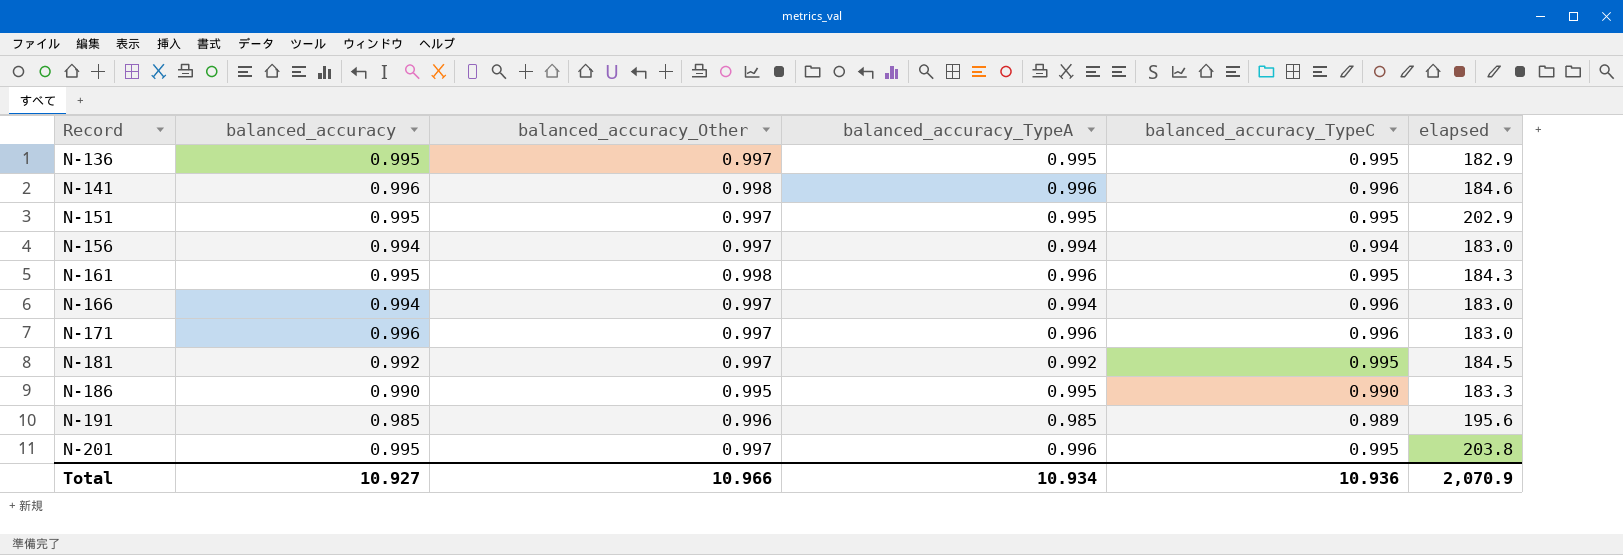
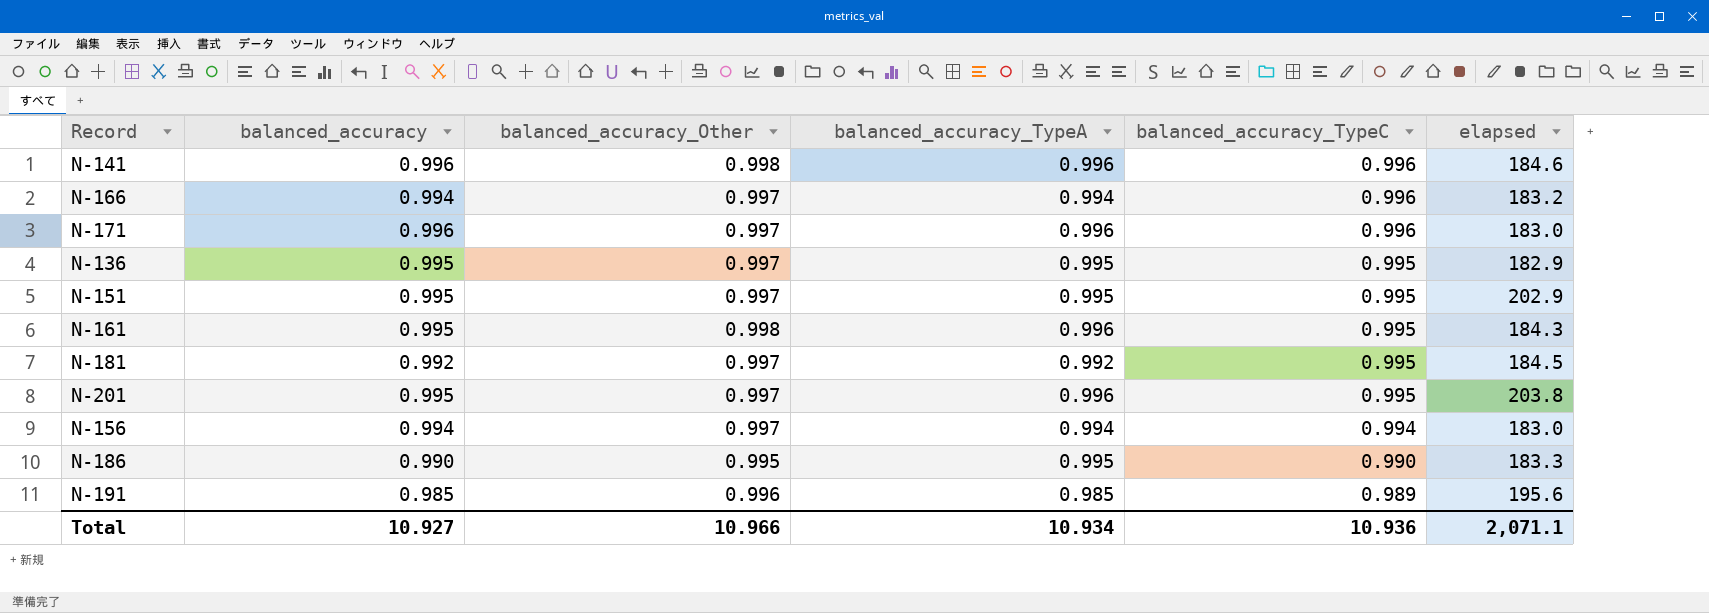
row order: Record ascending -> balanced_accuracy_TypeC descending
N-166 | elapsed: 183.0 -> 183.2
Total | elapsed: 2,070.9 -> 2,071.1

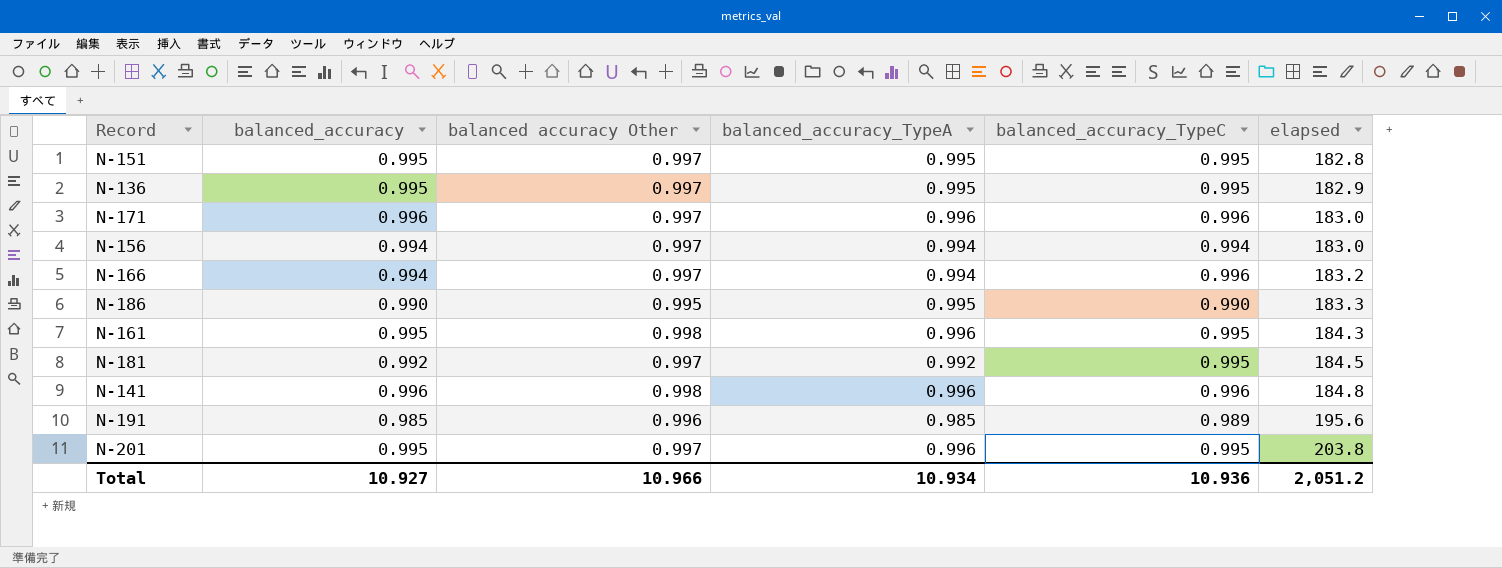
row order: balanced_accuracy_TypeC descending -> elapsed ascending
column name: balanced_accuracy_Other -> balanced accuracy Other
N-151 | elapsed: 202.9 -> 182.8
N-141 | elapsed: 184.6 -> 184.8
Total | elapsed: 2,071.1 -> 2,051.2

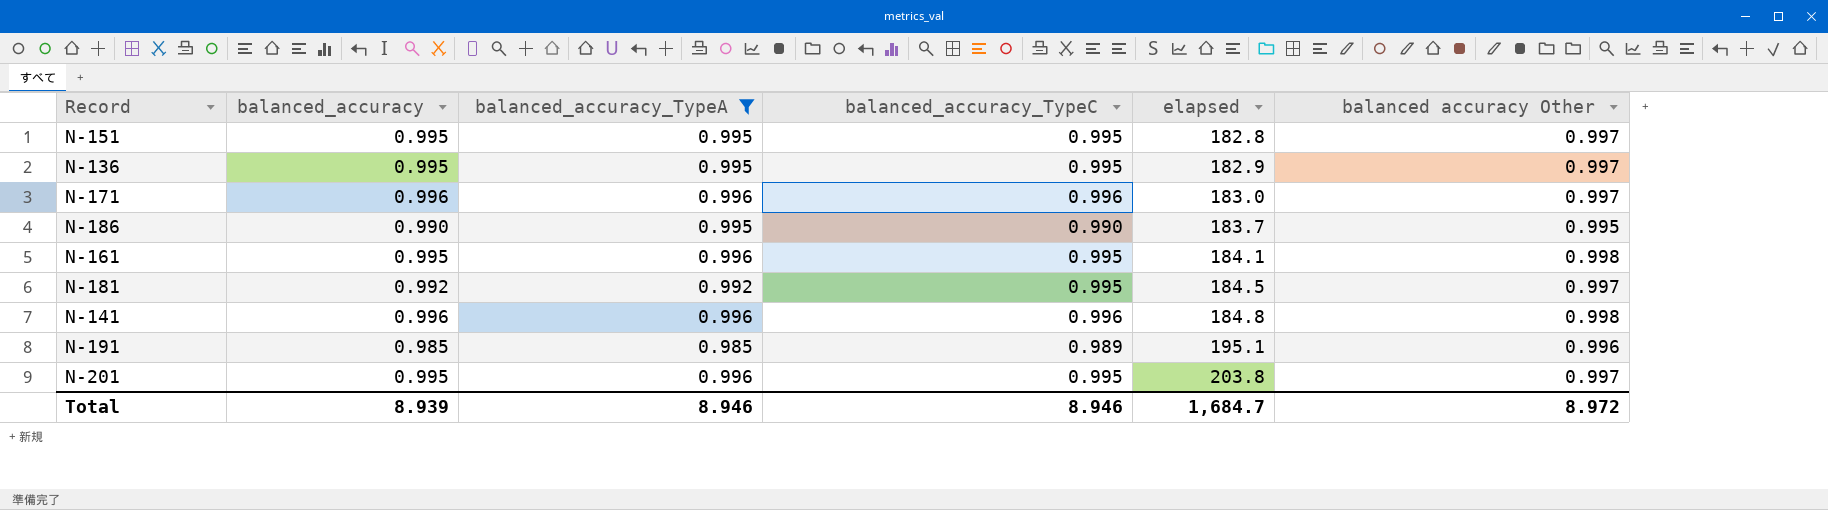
filter: none -> balanced_accuracy_TypeA != 0.994
column balanced accuracy Other | position: 3 -> 6
N-186 | elapsed: 183.3 -> 183.7
N-161 | elapsed: 184.3 -> 184.1
N-191 | elapsed: 195.6 -> 195.1
Total | balanced_accuracy: 10.927 -> 8.939
Total | balanced_accuracy_TypeA: 10.934 -> 8.946
Total | balanced_accuracy_TypeC: 10.936 -> 8.946
Total | elapsed: 2,051.2 -> 1,684.7
Total | balanced accuracy Other: 10.966 -> 8.972

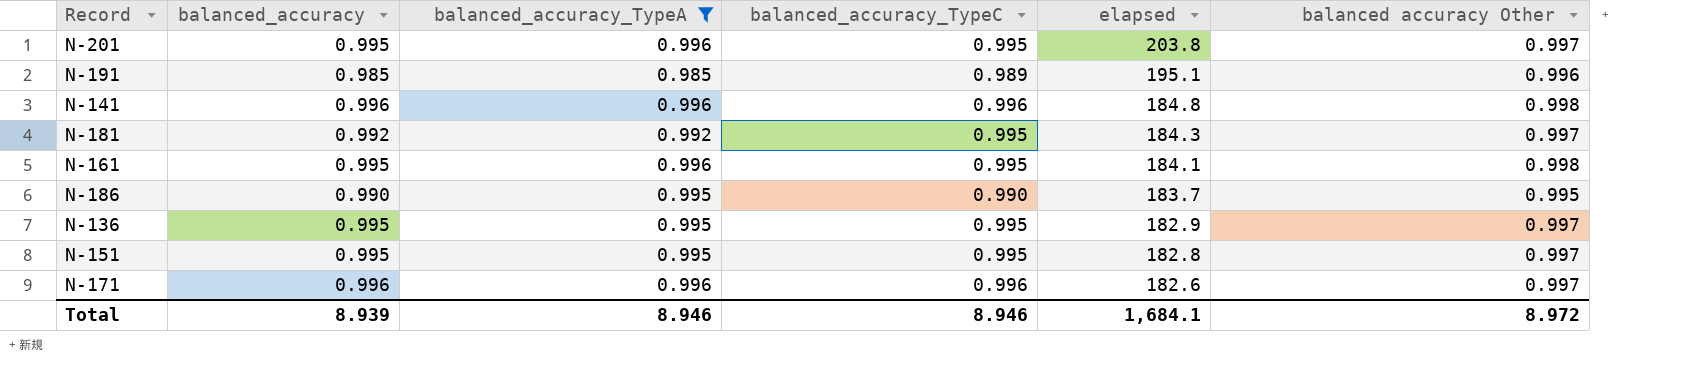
row order: elapsed ascending -> elapsed descending
N-181 | elapsed: 184.5 -> 184.3
N-171 | elapsed: 183.0 -> 182.6
Total | elapsed: 1,684.7 -> 1,684.1

